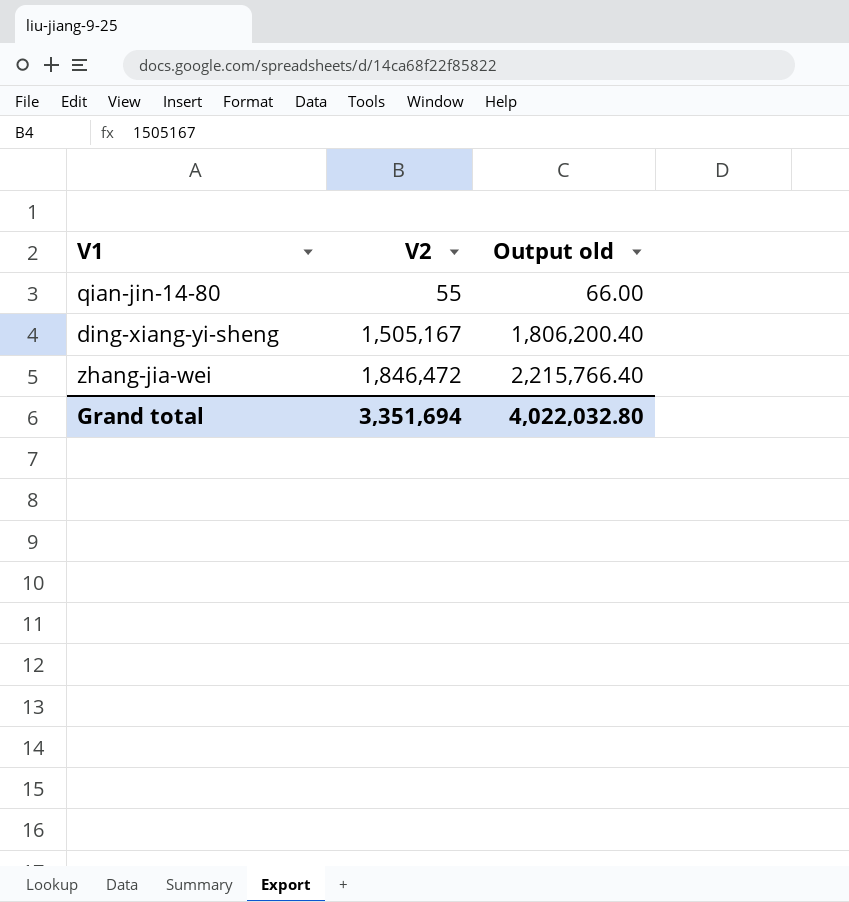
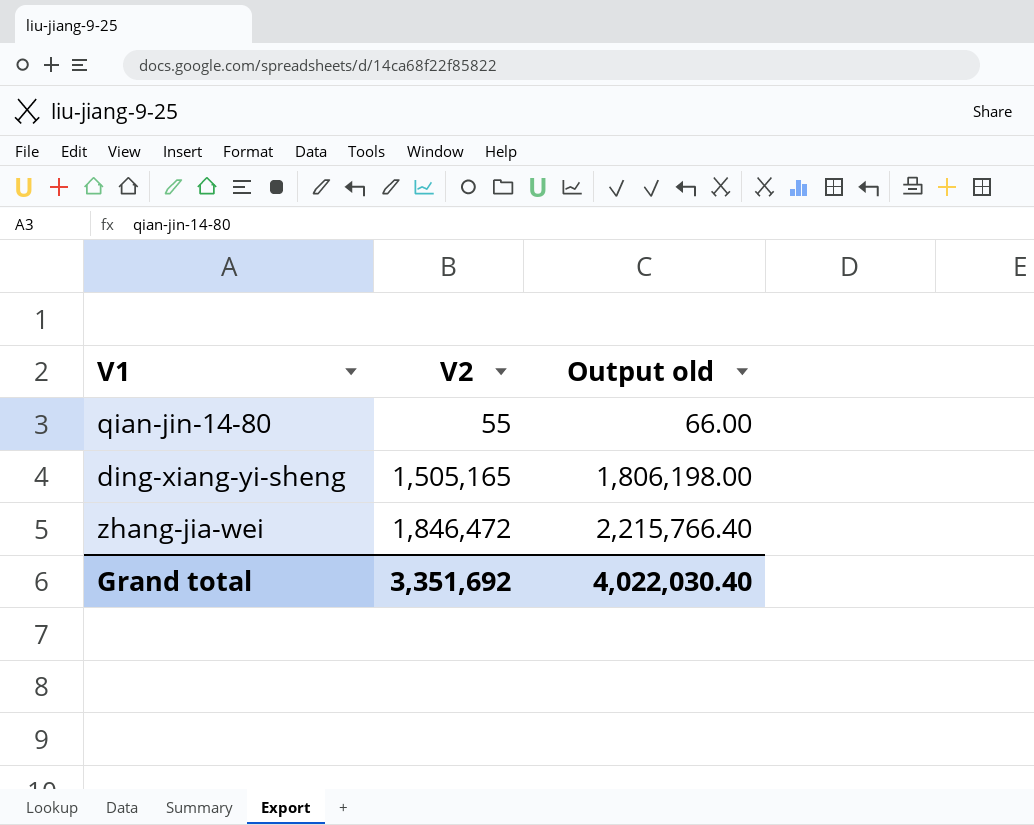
ding-xiang-yi-sheng | V2: 1,505,167 -> 1,505,165
ding-xiang-yi-sheng | Output old: 1,806,200.40 -> 1,806,198.00
Grand total | V2: 3,351,694 -> 3,351,692
Grand total | Output old: 4,022,032.80 -> 4,022,030.40

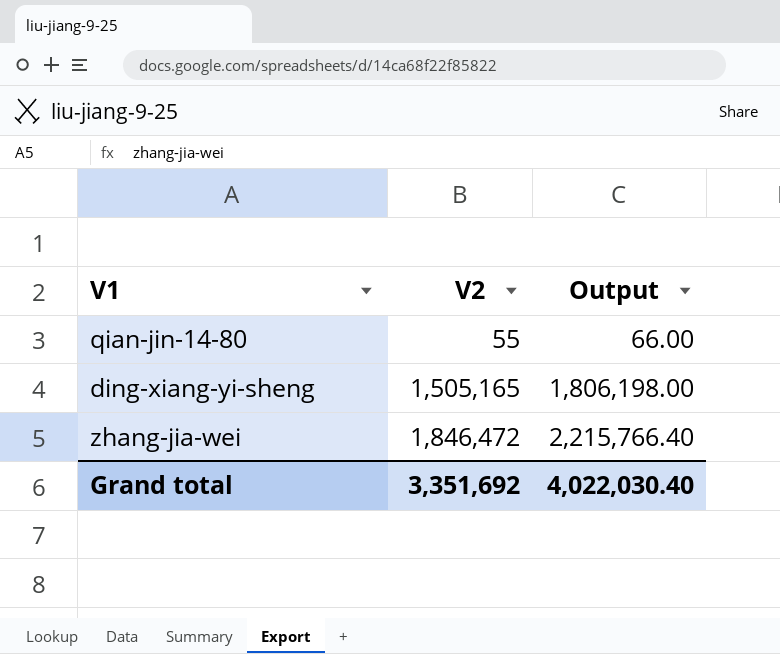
column name: Output old -> Output

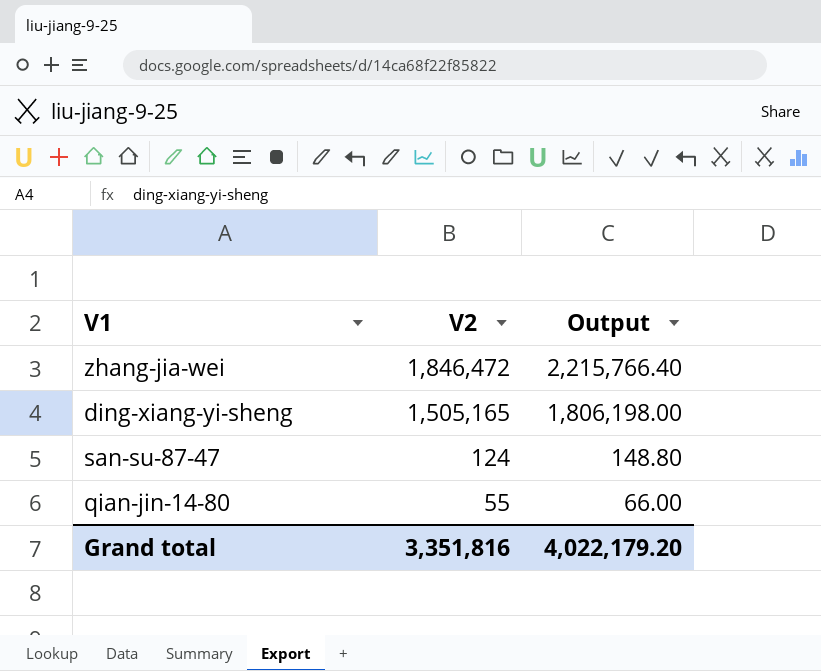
row order: V2 ascending -> V2 descending
row san-su-87-47: none -> 124 | 148.80
Grand total | V2: 3,351,692 -> 3,351,816
Grand total | Output: 4,022,030.40 -> 4,022,179.20

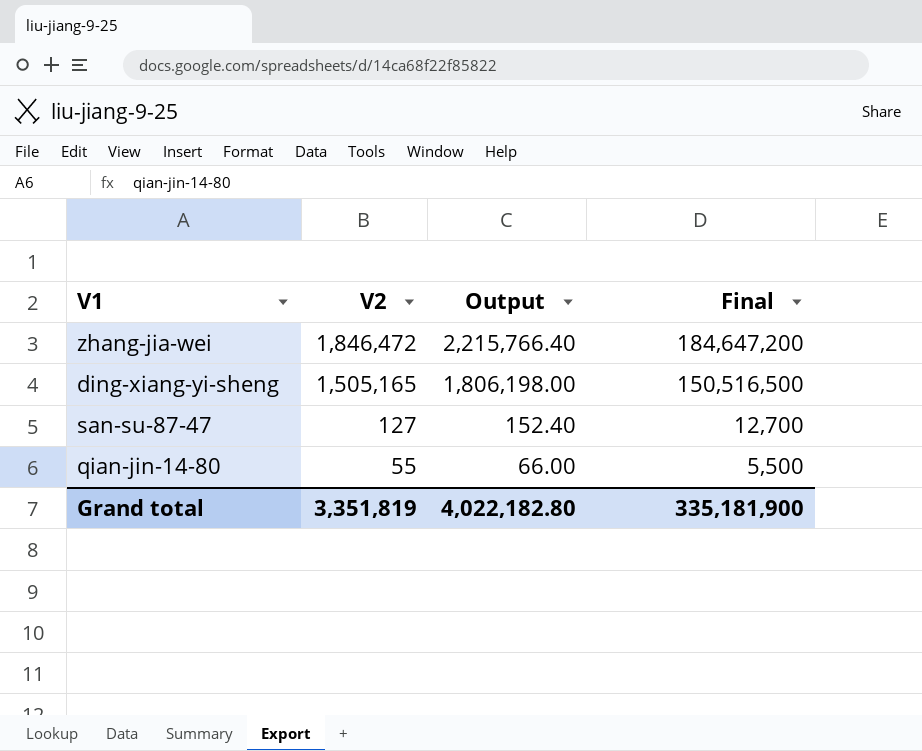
column Final | formula: none -> [V2] * 100
san-su-87-47 | V2: 124 -> 127
san-su-87-47 | Output: 148.80 -> 152.40
Grand total | V2: 3,351,816 -> 3,351,819
Grand total | Output: 4,022,179.20 -> 4,022,182.80

